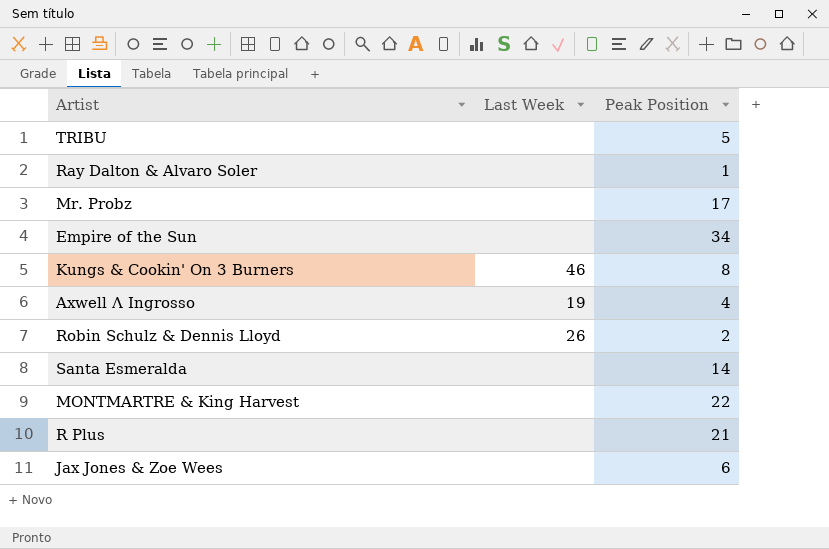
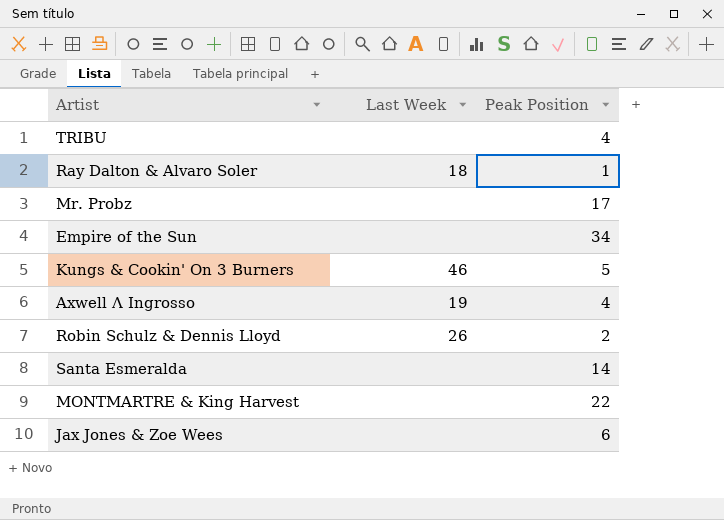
row R Plus: none | 21 -> none
TRIBU | Peak Position: 5 -> 4
Ray Dalton & Alvaro Soler | Last Week: none -> 18
Kungs & Cookin' On 3 Burners | Peak Position: 8 -> 5

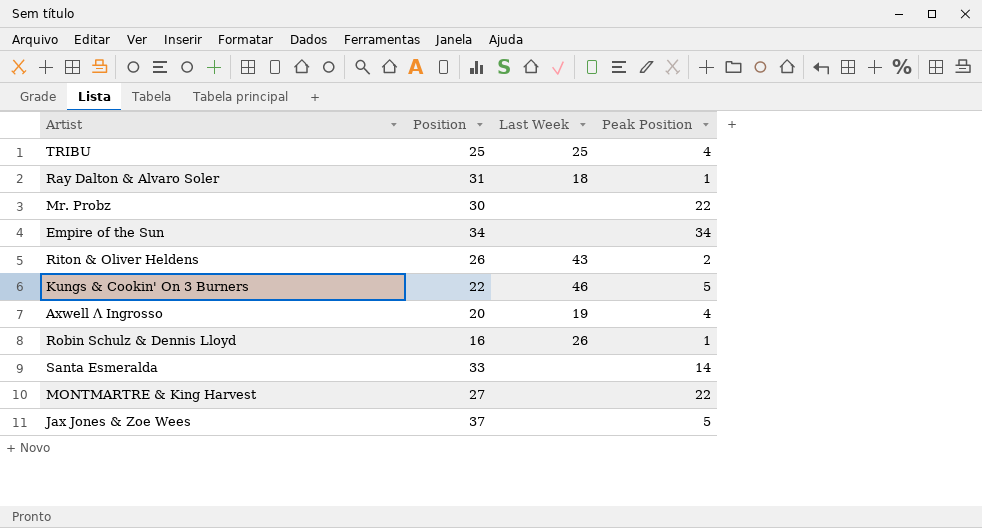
column Position | position: none -> 2
TRIBU | Last Week: none -> 25
Mr. Probz | Peak Position: 17 -> 22
row Riton & Oliver Heldens: none -> 26 | 43 | 2
Robin Schulz & Dennis Lloyd | Peak Position: 2 -> 1
Jax Jones & Zoe Wees | Peak Position: 6 -> 5

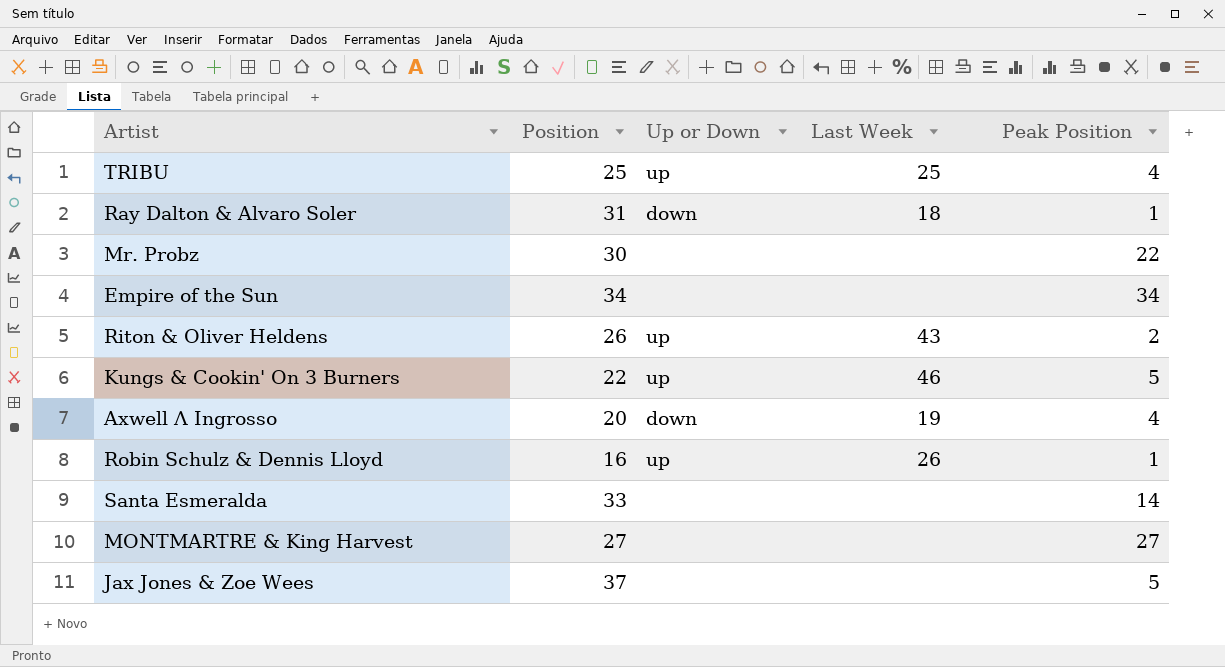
column Up or Down | position: none -> 3
MONTMARTRE & King Harvest | Peak Position: 22 -> 27

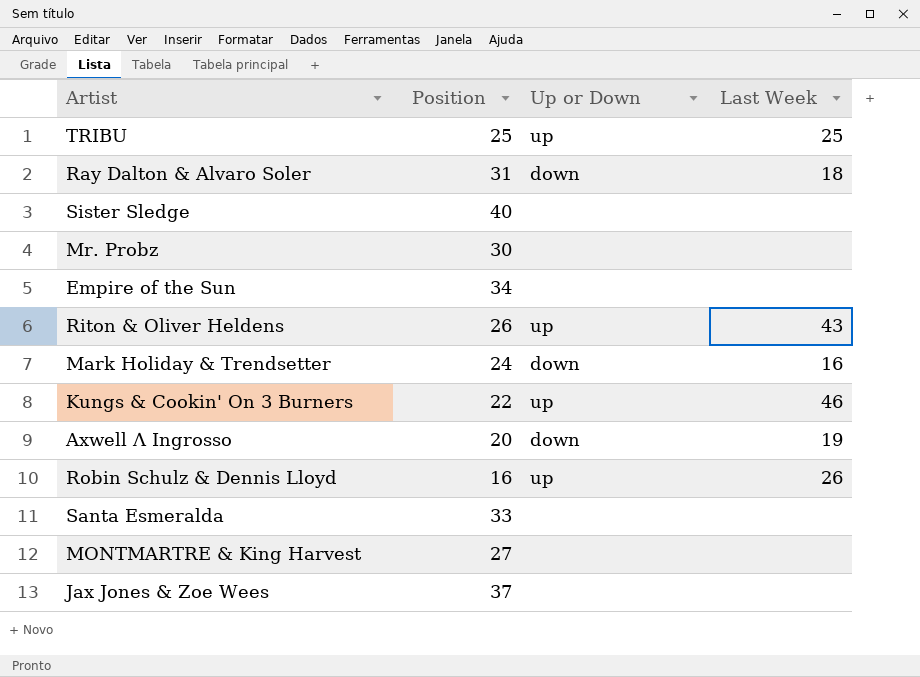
column Peak Position | position: 5 -> none
row Sister Sledge: none -> 40 | none | none
row Mark Holiday & Trendsetter: none -> 24 | down | 16

